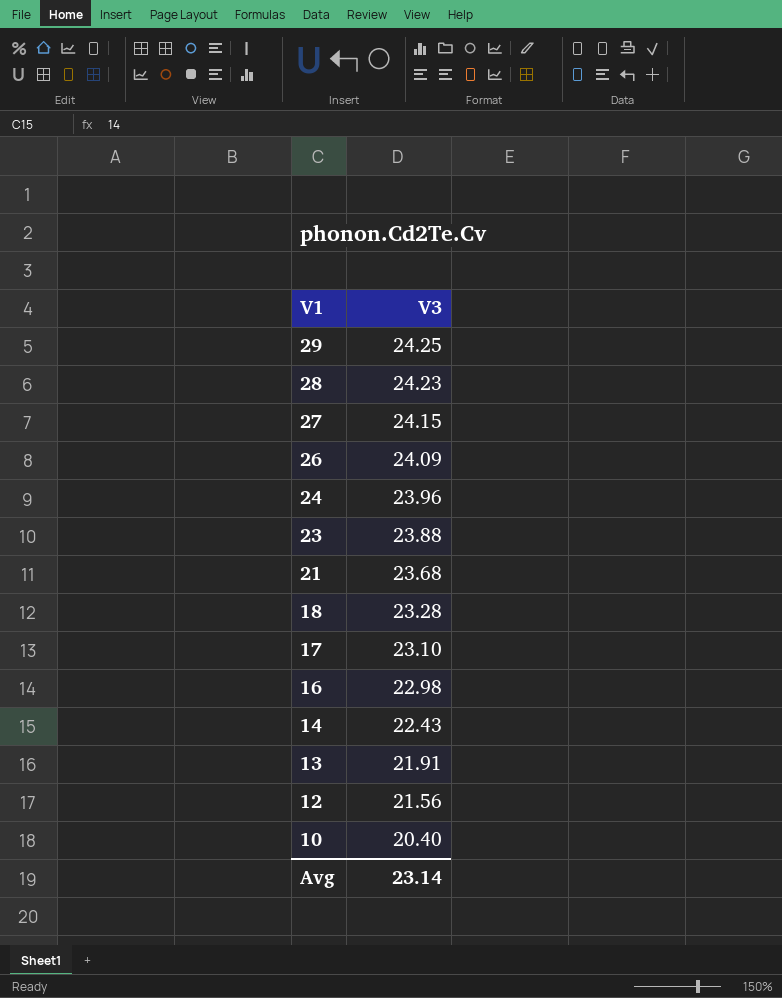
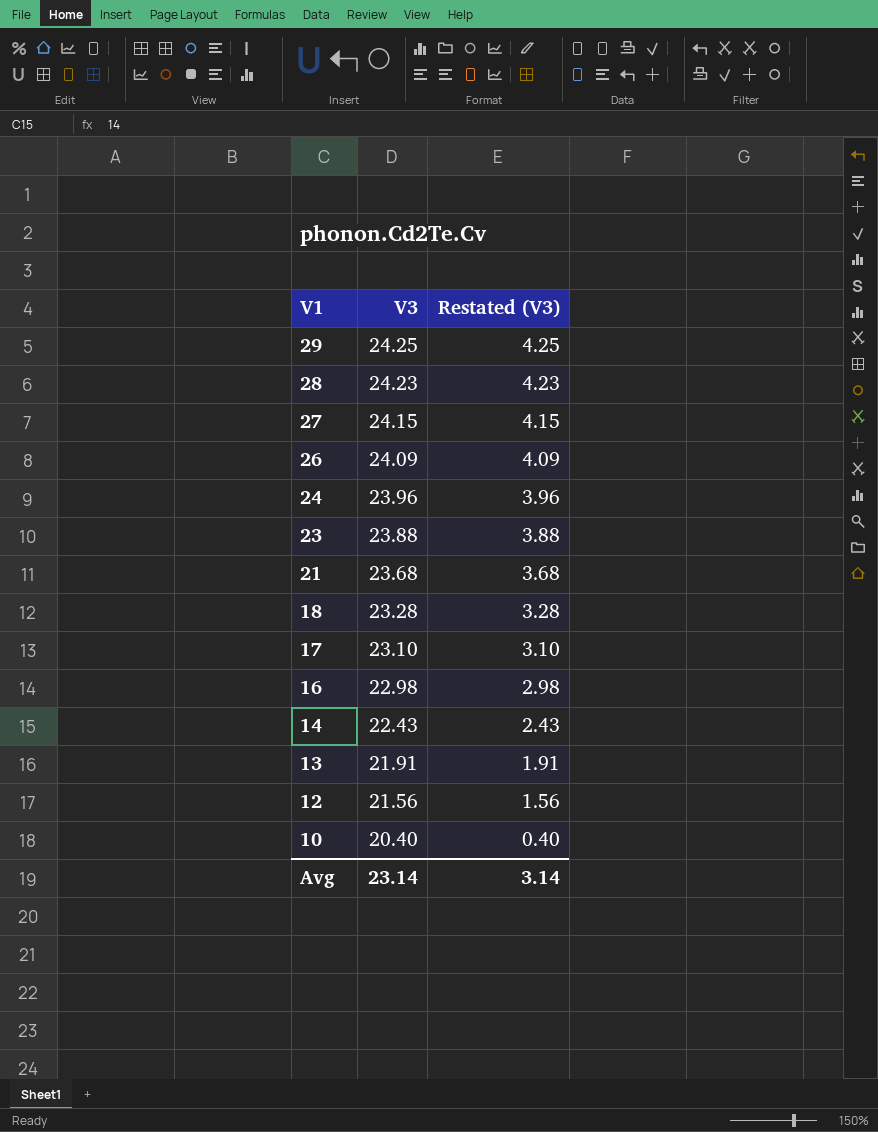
column Restated (V3) | formula: none -> [V3] - 20

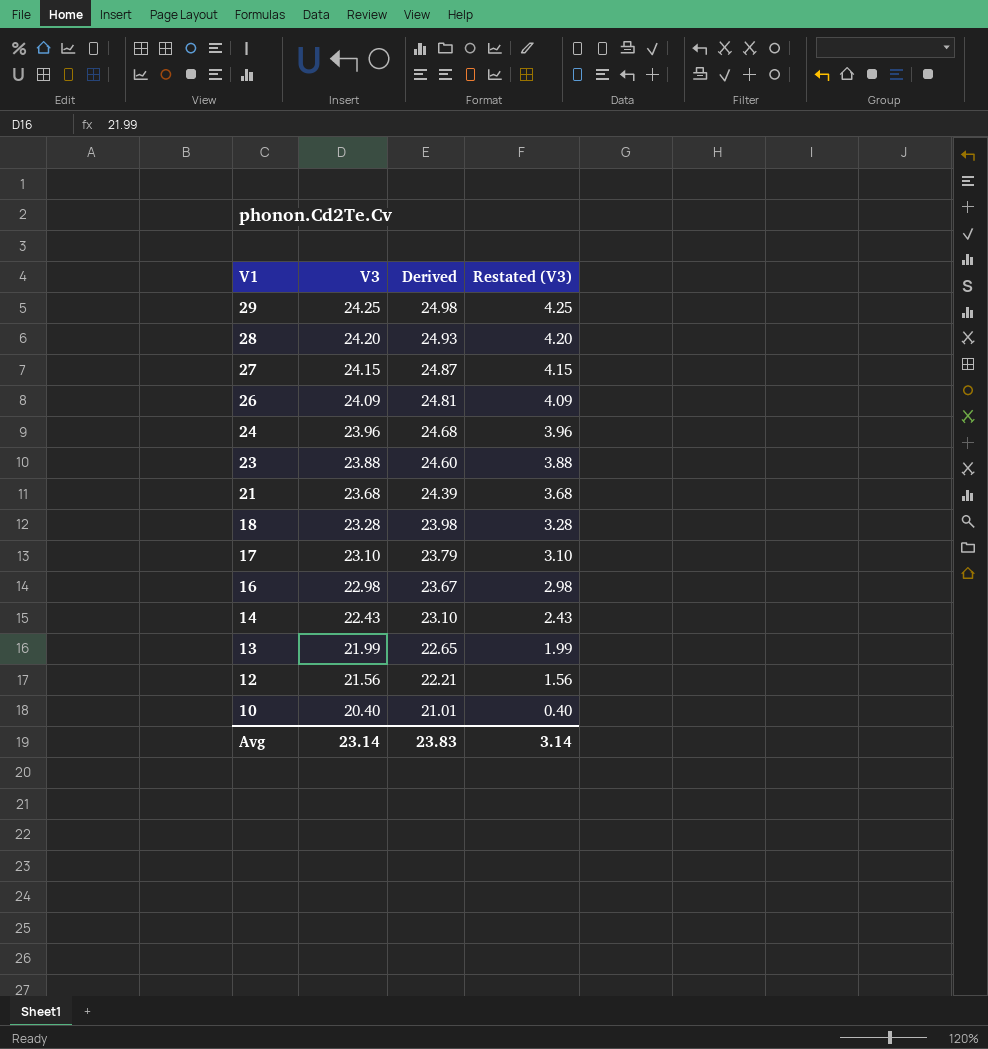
column Derived | formula: none -> [V3] * 1.03
28 | V3: 24.23 -> 24.20
28 | Restated (V3): 4.23 -> 4.20
13 | V3: 21.91 -> 21.99
13 | Restated (V3): 1.91 -> 1.99

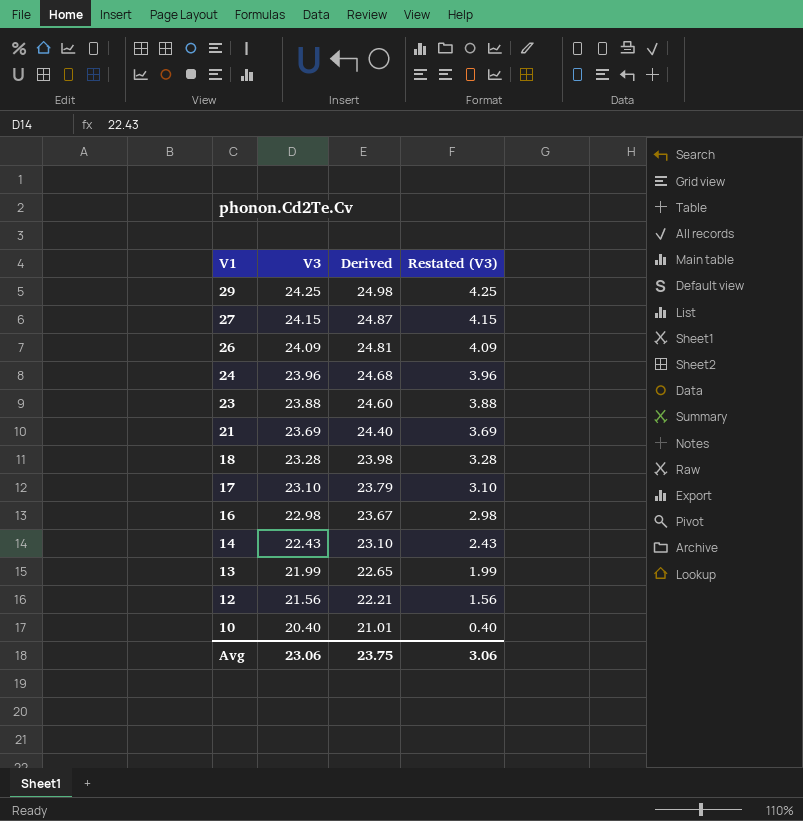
row 28: 24.20 | 24.93 | 4.20 -> none
21 | V3: 23.68 -> 23.69
21 | Derived: 24.39 -> 24.40
21 | Restated (V3): 3.68 -> 3.69
Avg | V3: 23.14 -> 23.06
Avg | Derived: 23.83 -> 23.75
Avg | Restated (V3): 3.14 -> 3.06

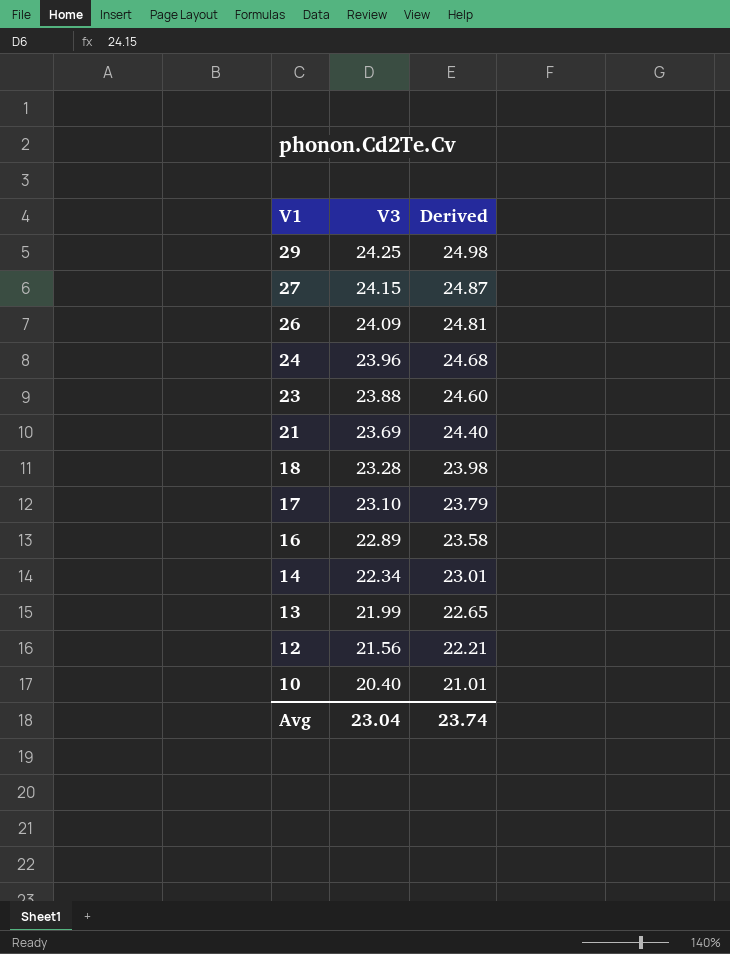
column Restated (V3) | formula: [V3] - 20 -> none
16 | V3: 22.98 -> 22.89
16 | Derived: 23.67 -> 23.58
14 | V3: 22.43 -> 22.34
14 | Derived: 23.10 -> 23.01
Avg | V3: 23.06 -> 23.04
Avg | Derived: 23.75 -> 23.74

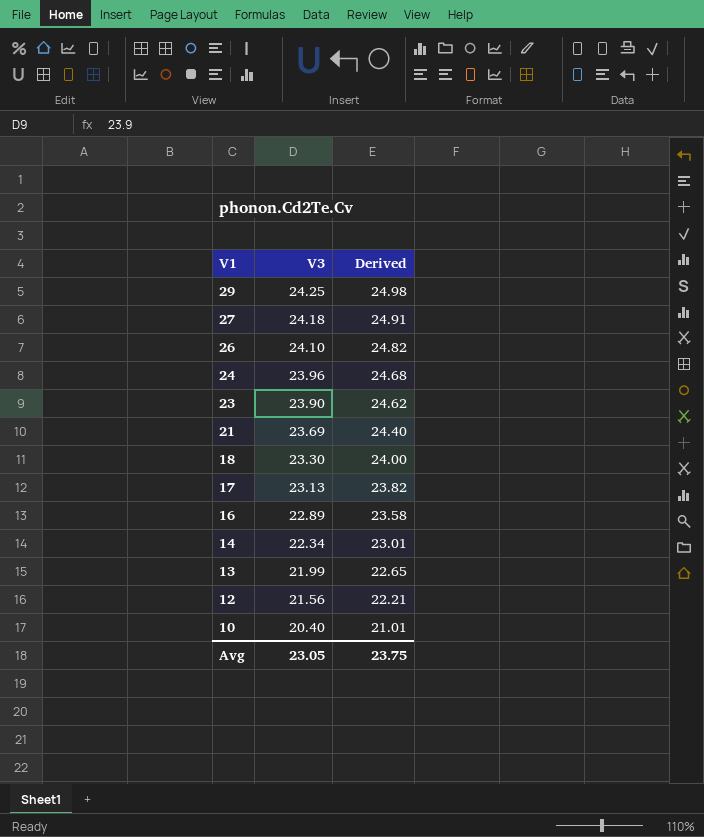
27 | V3: 24.15 -> 24.18
27 | Derived: 24.87 -> 24.91
26 | V3: 24.09 -> 24.10
26 | Derived: 24.81 -> 24.82
23 | V3: 23.88 -> 23.90
23 | Derived: 24.60 -> 24.62
18 | V3: 23.28 -> 23.30
18 | Derived: 23.98 -> 24.00
17 | V3: 23.10 -> 23.13
17 | Derived: 23.79 -> 23.82
Avg | V3: 23.04 -> 23.05
Avg | Derived: 23.74 -> 23.75

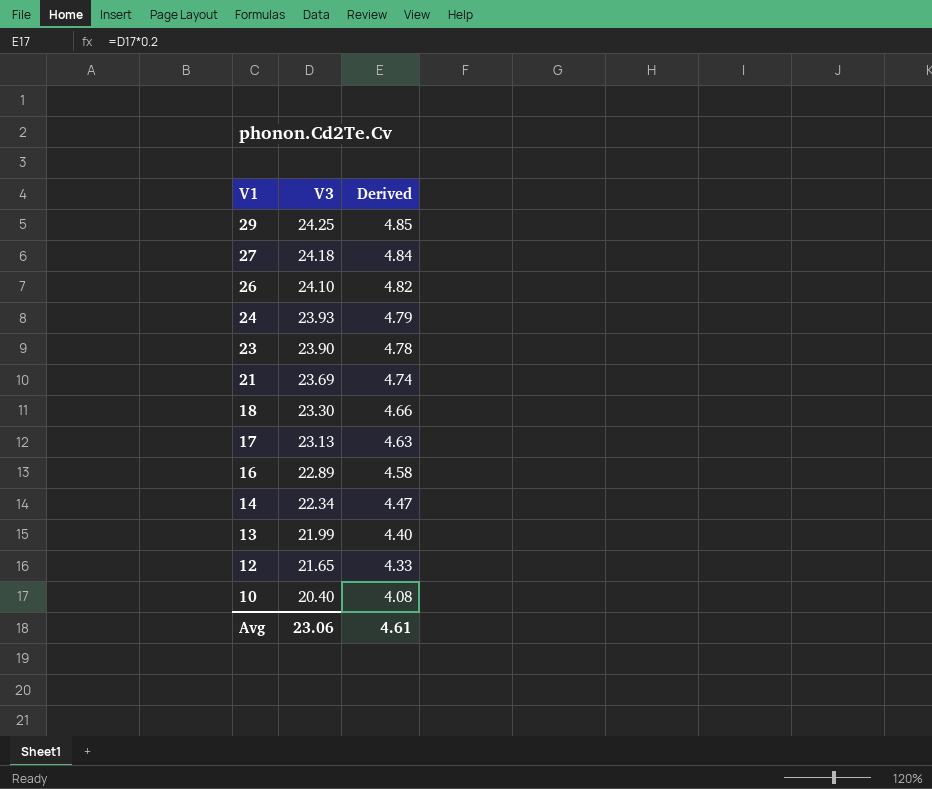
column Derived | formula: [V3] * 1.03 -> [V3] * 0.2
24 | V3: 23.96 -> 23.93
12 | V3: 21.56 -> 21.65
Avg | V3: 23.05 -> 23.06
Avg | Derived: 23.75 -> 4.61

